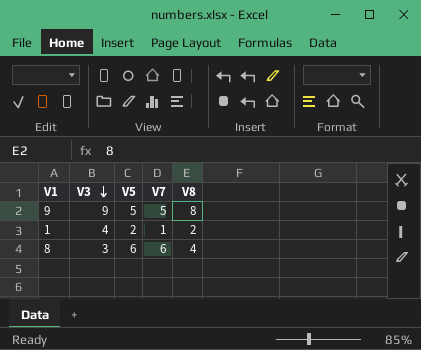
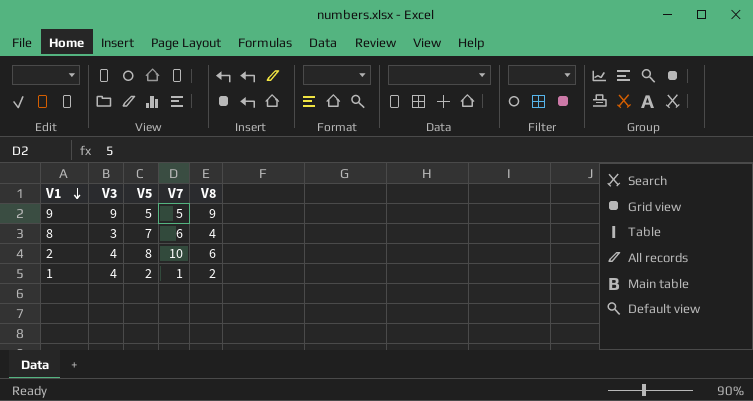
row order: V3 descending -> V1 descending
9 | V8: 8 -> 9
8 | V5: 6 -> 7
row 2: none -> 4 | 8 | 10 | 6

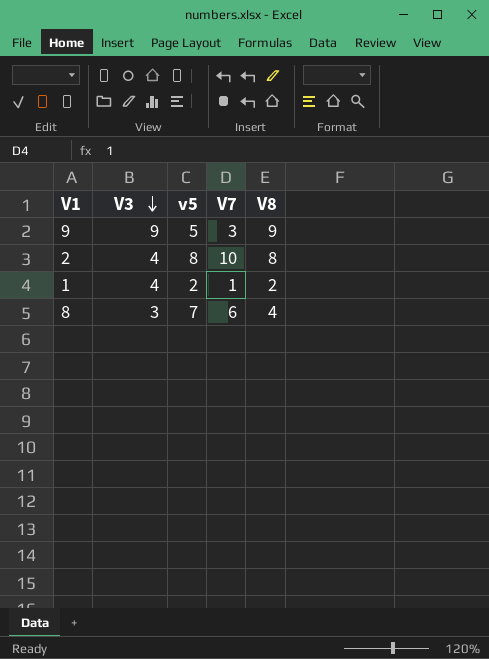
row order: V1 descending -> V3 descending
column name: V5 -> v5
9 | V7: 5 -> 3
2 | V8: 6 -> 8

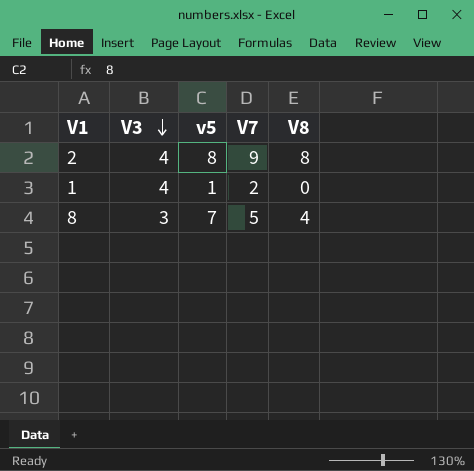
row 9: 9 | 5 | 3 | 9 -> none
2 | V7: 10 -> 9
1 | v5: 2 -> 1
1 | V7: 1 -> 2
1 | V8: 2 -> 0
8 | V7: 6 -> 5

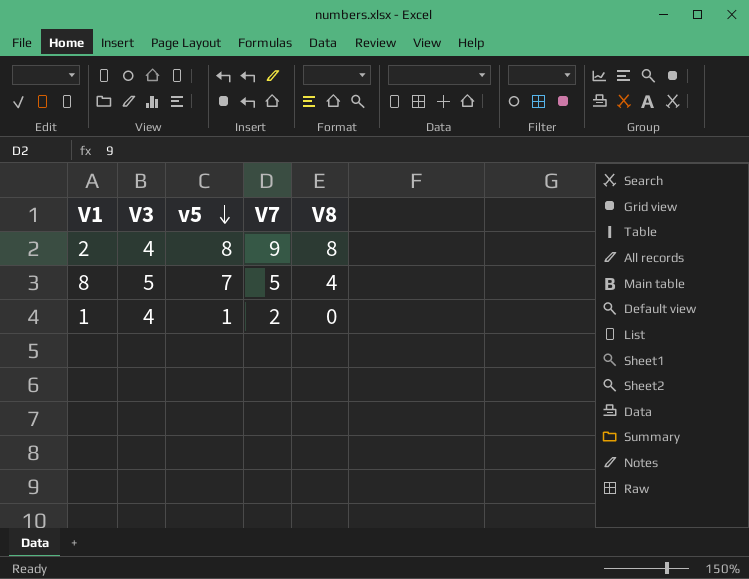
row order: V3 descending -> v5 descending
8 | V3: 3 -> 5

